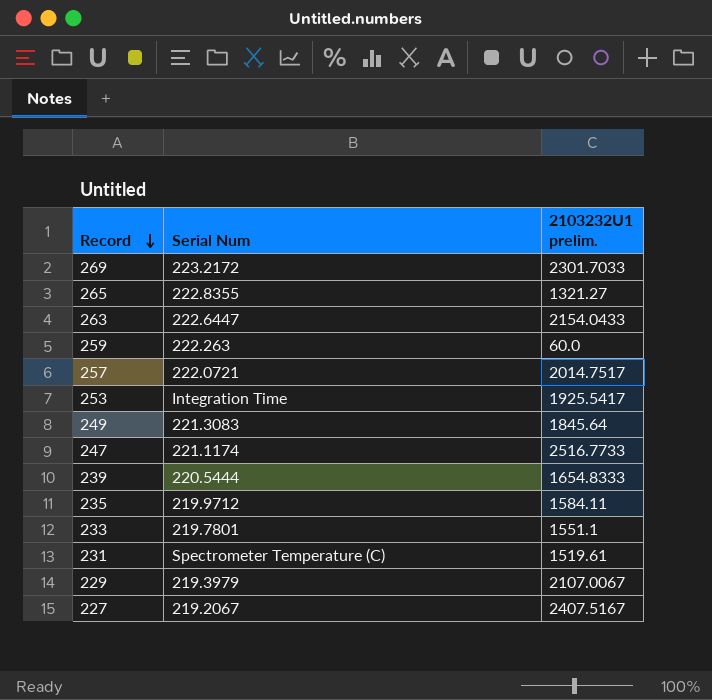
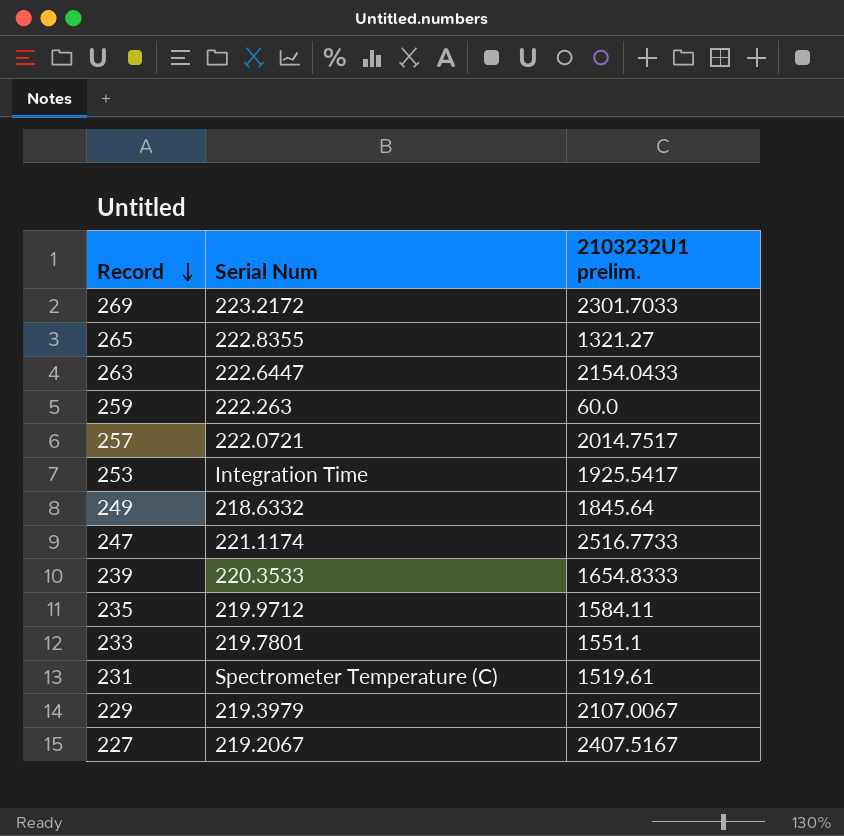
249 | Serial Num: 221.3083 -> 218.6332
239 | Serial Num: 220.5444 -> 220.3533

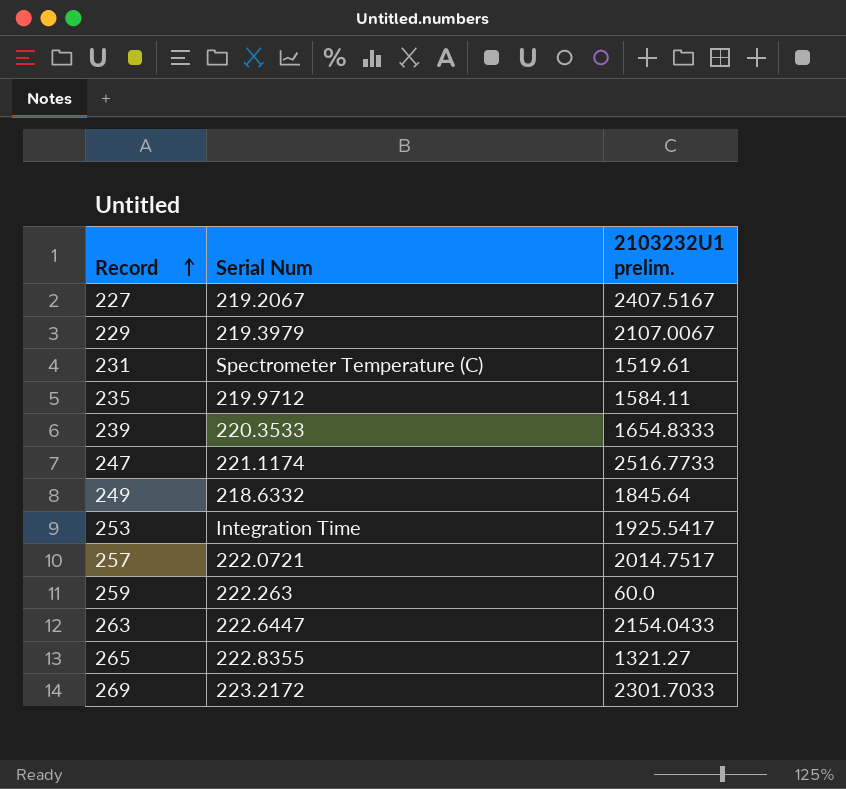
row order: Record descending -> Record ascending
row 233: 219.7801 | 1551.1 -> none

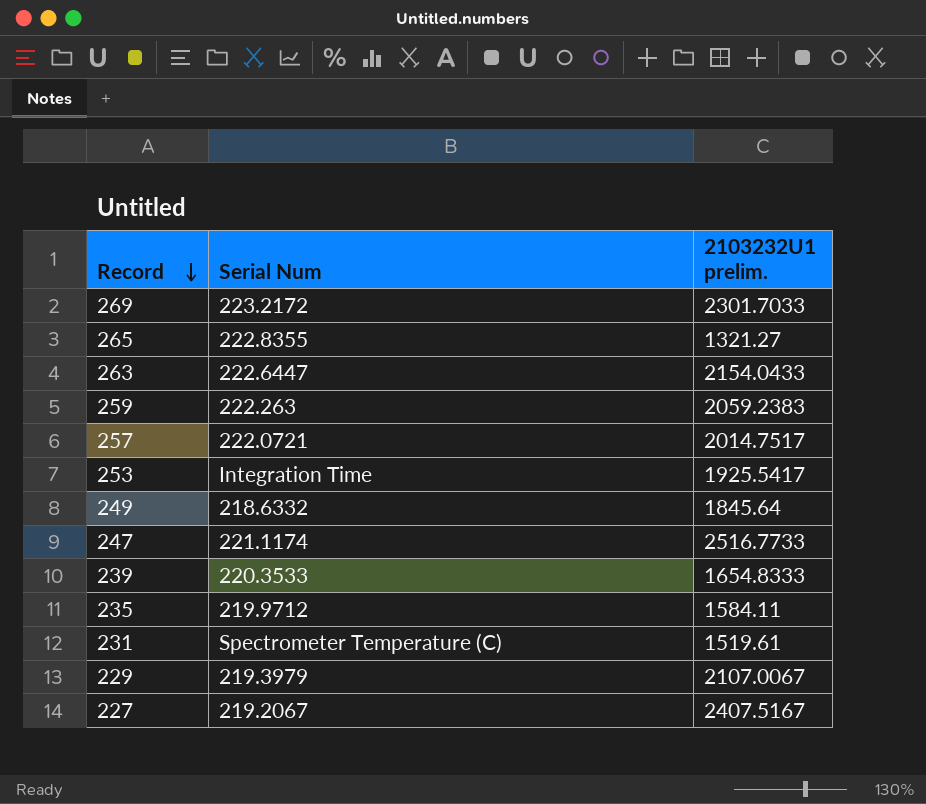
row order: Record ascending -> Record descending
259 | 2103232U1 prelim.: 60.0 -> 2059.2383

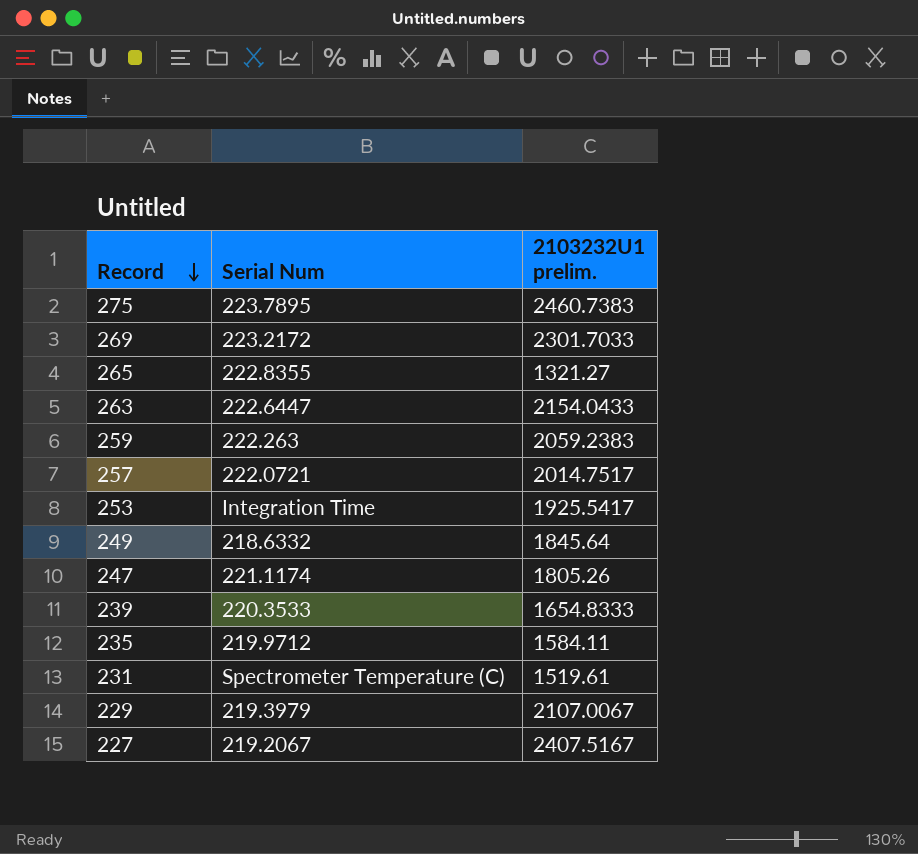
row 275: none -> 223.7895 | 2460.7383
247 | 2103232U1 prelim.: 2516.7733 -> 1805.26

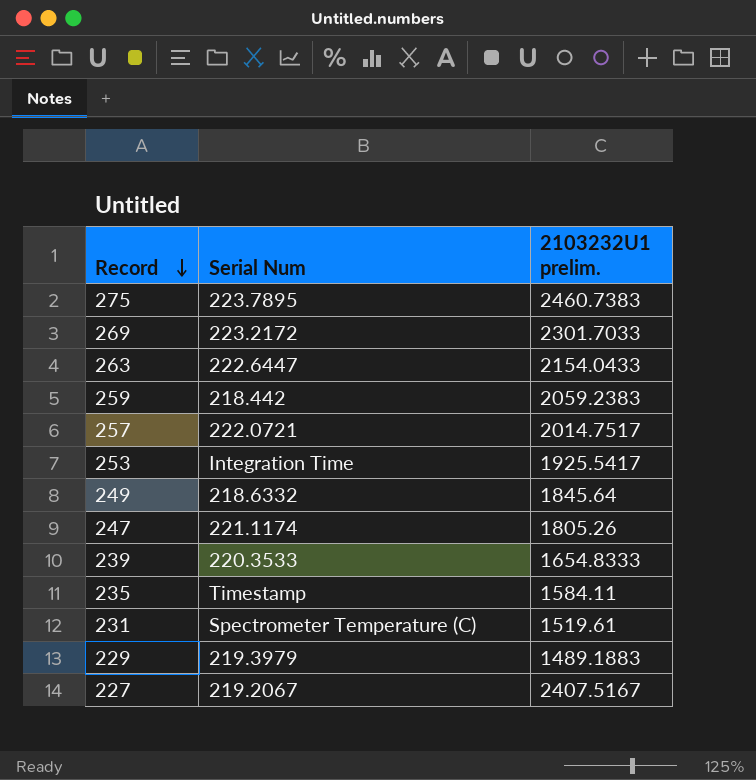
row 265: 222.8355 | 1321.27 -> none
259 | Serial Num: 222.263 -> 218.442
235 | Serial Num: 219.9712 -> Timestamp
229 | 2103232U1 prelim.: 2107.0067 -> 1489.1883

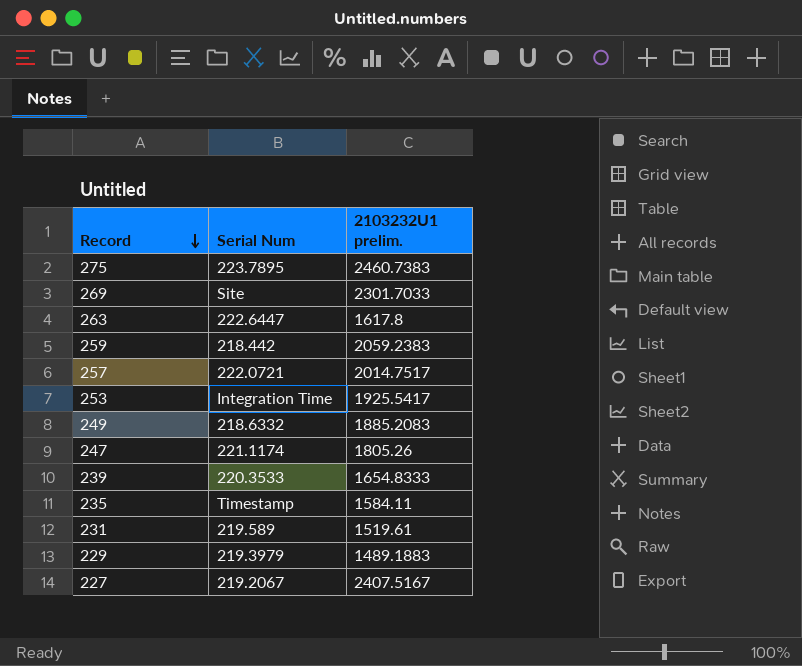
269 | Serial Num: 223.2172 -> Site
263 | 2103232U1 prelim.: 2154.0433 -> 1617.8
249 | 2103232U1 prelim.: 1845.64 -> 1885.2083
231 | Serial Num: Spectrometer Temperature (C) -> 219.589

